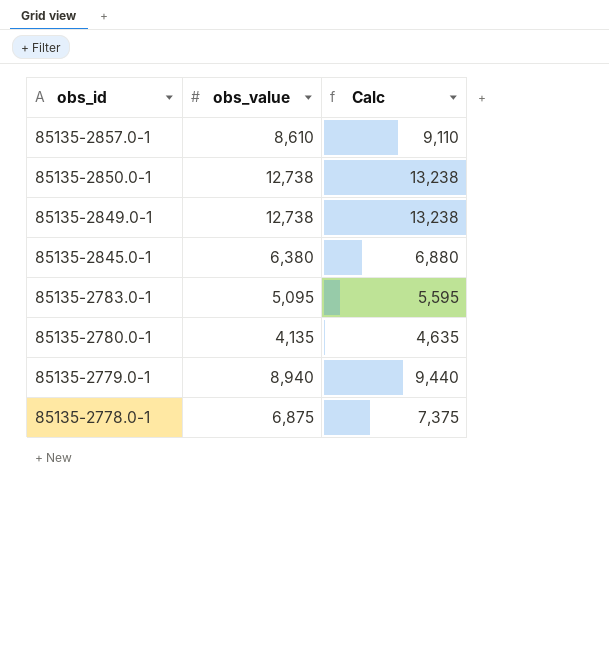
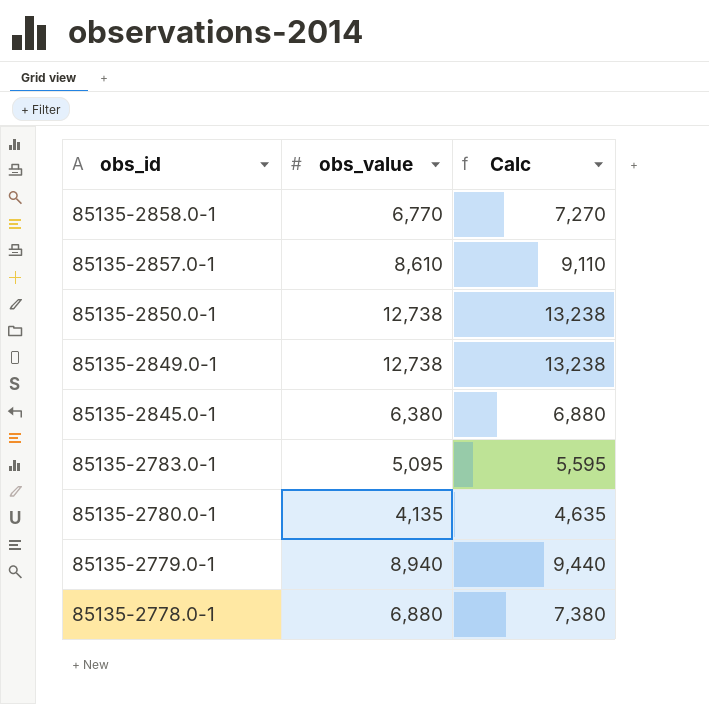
row 85135-2858.0-1: none -> 6,770 | 7,270
85135-2778.0-1 | obs_value: 6,875 -> 6,880
85135-2778.0-1 | Calc: 7,375 -> 7,380

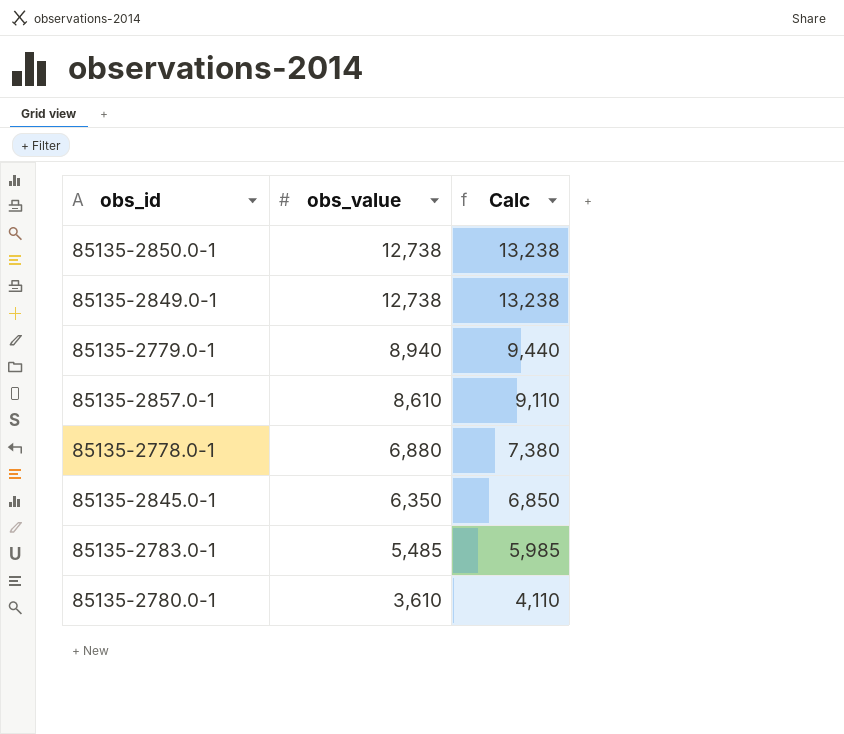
row order: obs_id descending -> obs_value descending
row 85135-2858.0-1: 6,770 | 7,270 -> none
85135-2845.0-1 | obs_value: 6,380 -> 6,350
85135-2845.0-1 | Calc: 6,880 -> 6,850
85135-2783.0-1 | obs_value: 5,095 -> 5,485
85135-2783.0-1 | Calc: 5,595 -> 5,985
85135-2780.0-1 | obs_value: 4,135 -> 3,610
85135-2780.0-1 | Calc: 4,635 -> 4,110

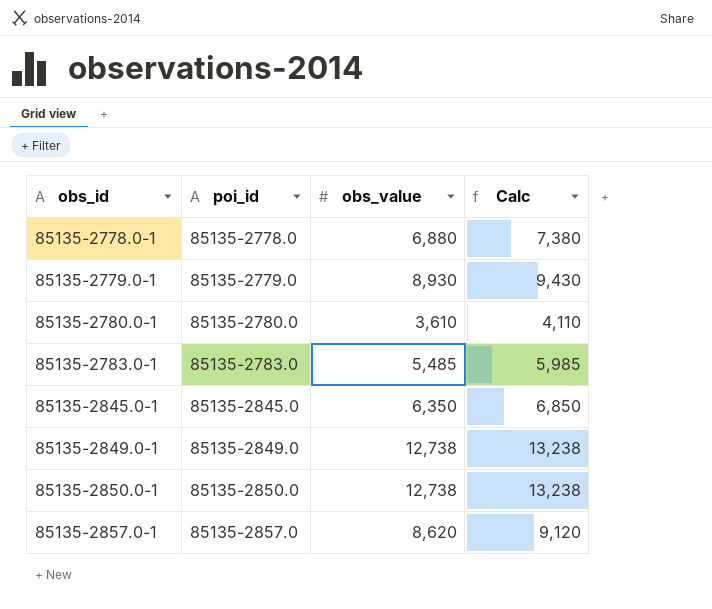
row order: obs_value descending -> obs_id ascending
column poi_id | position: none -> 2
85135-2779.0-1 | obs_value: 8,940 -> 8,930
85135-2779.0-1 | Calc: 9,440 -> 9,430
85135-2857.0-1 | obs_value: 8,610 -> 8,620
85135-2857.0-1 | Calc: 9,110 -> 9,120

